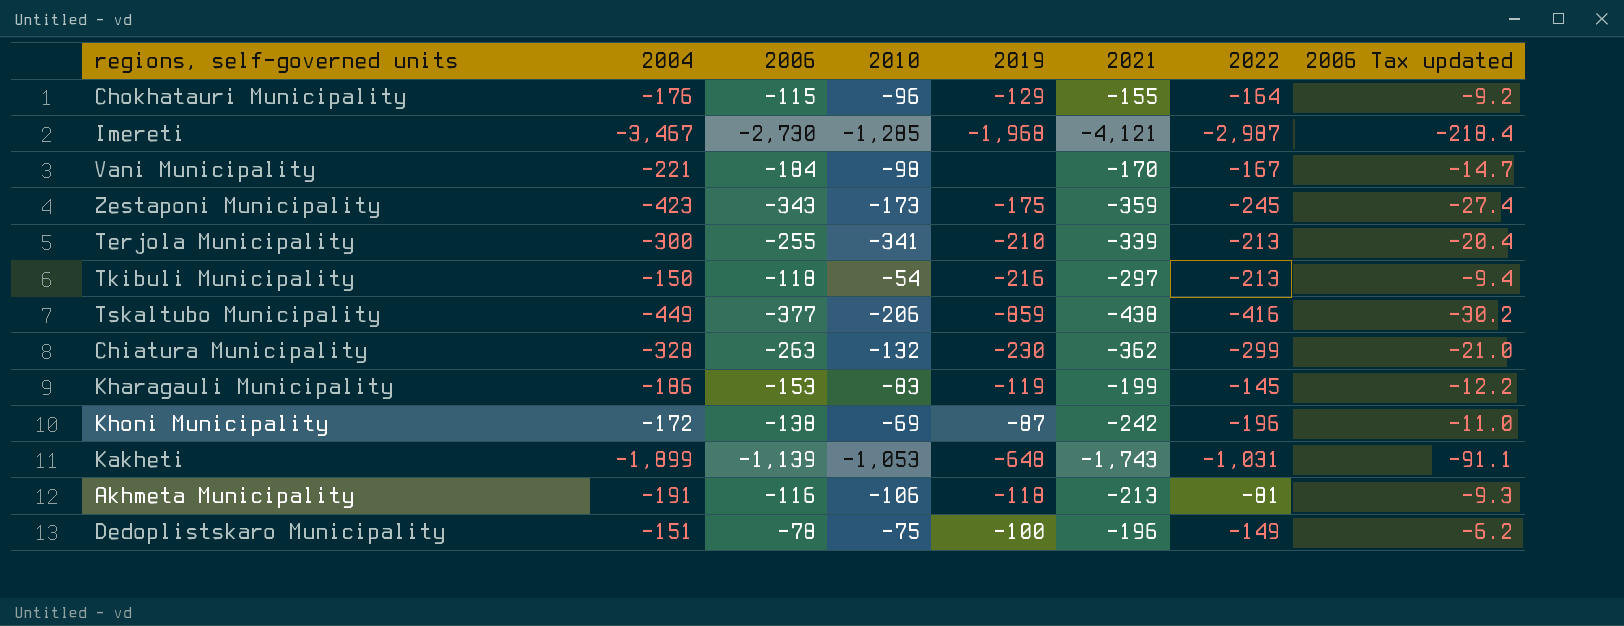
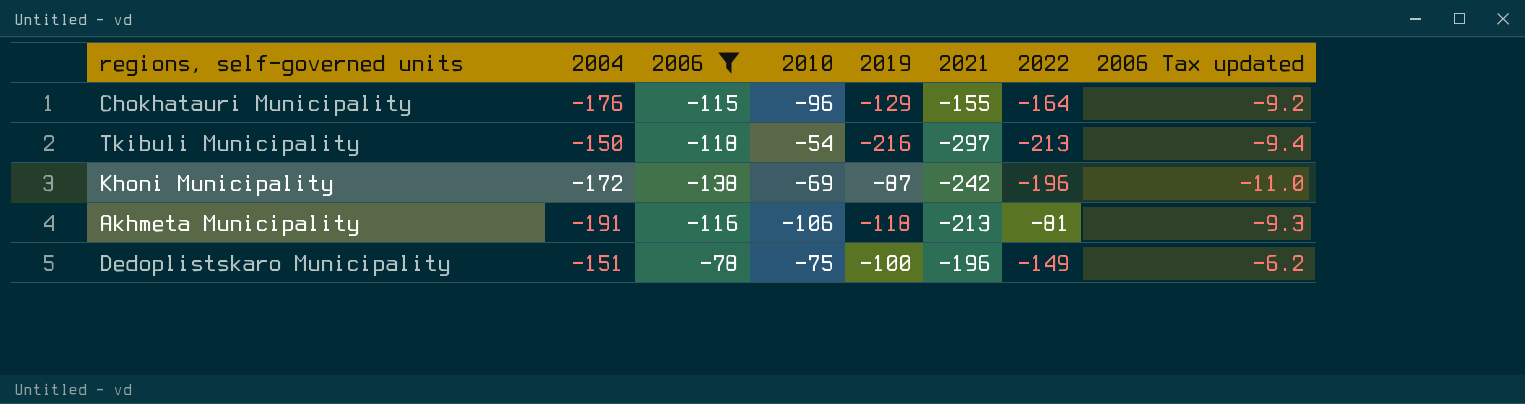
filter: none -> 2006 >= -138

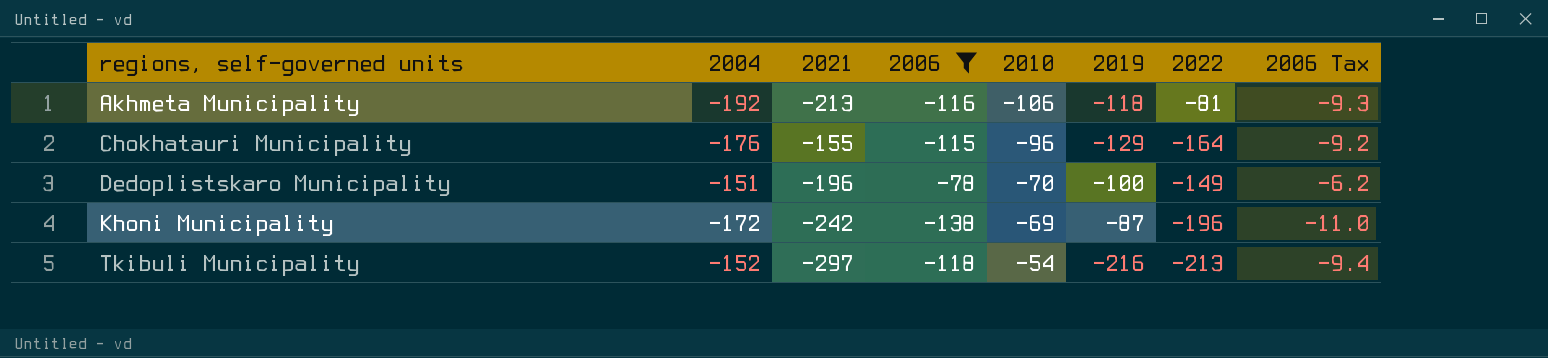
row order: none -> regions, self-governed units ascending
column 2021 | position: 6 -> 3
column name: 2006 Tax updated -> 2006 Tax
Akhmeta Municipality | 2004: -191 -> -192
Dedoplistskaro Municipality | 2010: -75 -> -70
Tkibuli Municipality | 2004: -150 -> -152

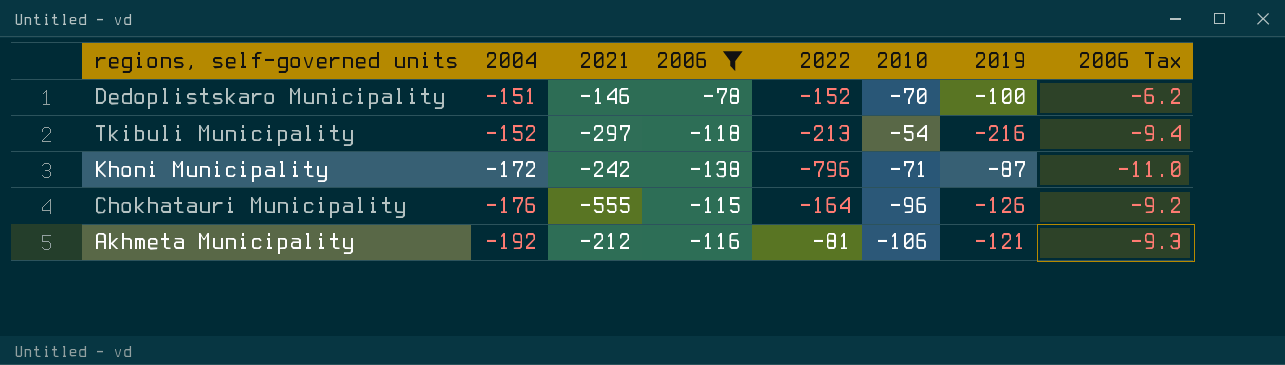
row order: regions, self-governed units ascending -> 2004 descending
column 2022 | position: 7 -> 5
Dedoplistskaro Municipality | 2021: -196 -> -146
Dedoplistskaro Municipality | 2022: -149 -> -152
Khoni Municipality | 2022: -196 -> -796
Khoni Municipality | 2010: -69 -> -71
Chokhatauri Municipality | 2021: -155 -> -555
Chokhatauri Municipality | 2019: -129 -> -126
Akhmeta Municipality | 2021: -213 -> -212
Akhmeta Municipality | 2019: -118 -> -121

